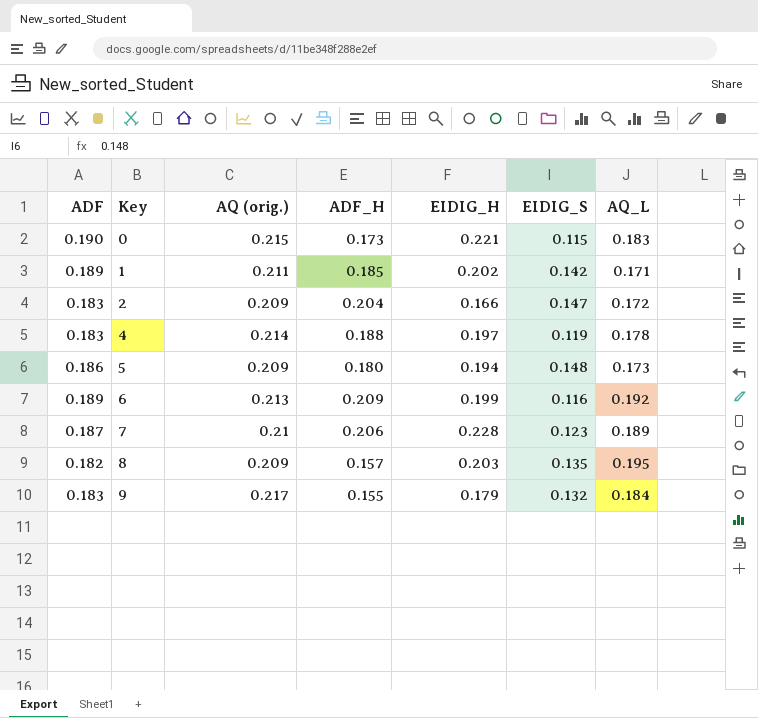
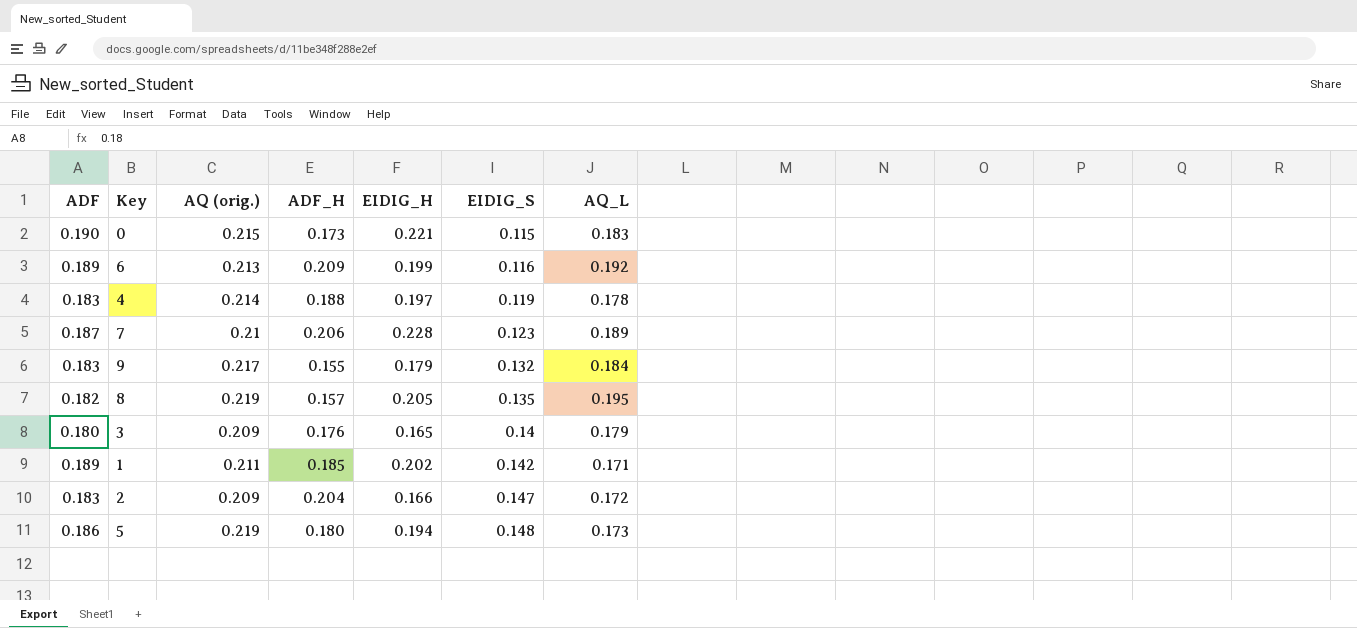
row order: Key ascending -> EIDIG_S ascending
8 | AQ (orig.): 0.209 -> 0.219
8 | EIDIG_H: 0.203 -> 0.205
row 3: none -> 0.180 | 0.209 | 0.176 | 0.165 | 0.14 | 0.179
5 | AQ (orig.): 0.209 -> 0.219

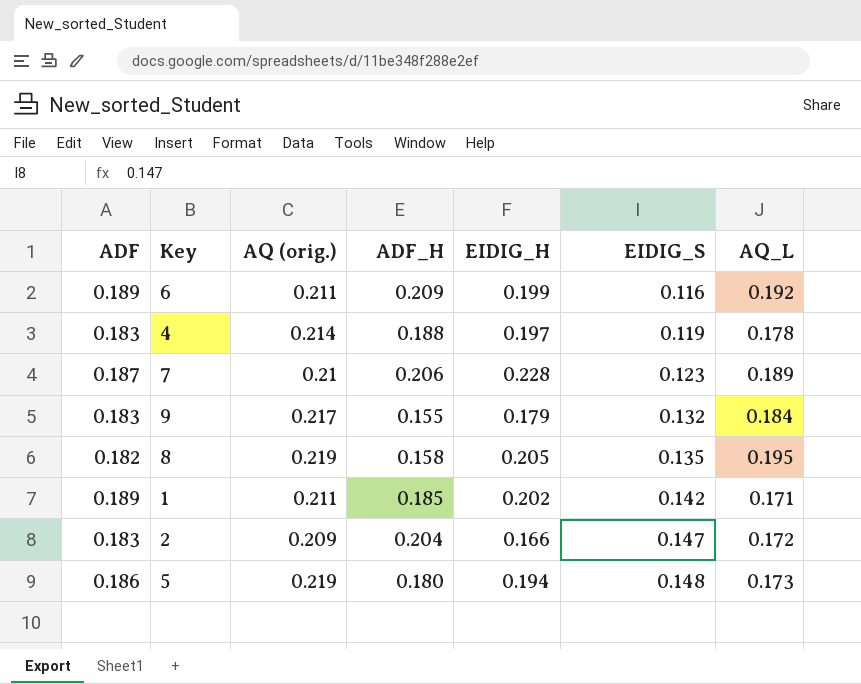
row 0: 0.190 | 0.215 | 0.173 | 0.221 | 0.115 | 0.183 -> none
row 3: 0.180 | 0.209 | 0.176 | 0.165 | 0.14 | 0.179 -> none
6 | AQ (orig.): 0.213 -> 0.211
8 | ADF_H: 0.157 -> 0.158

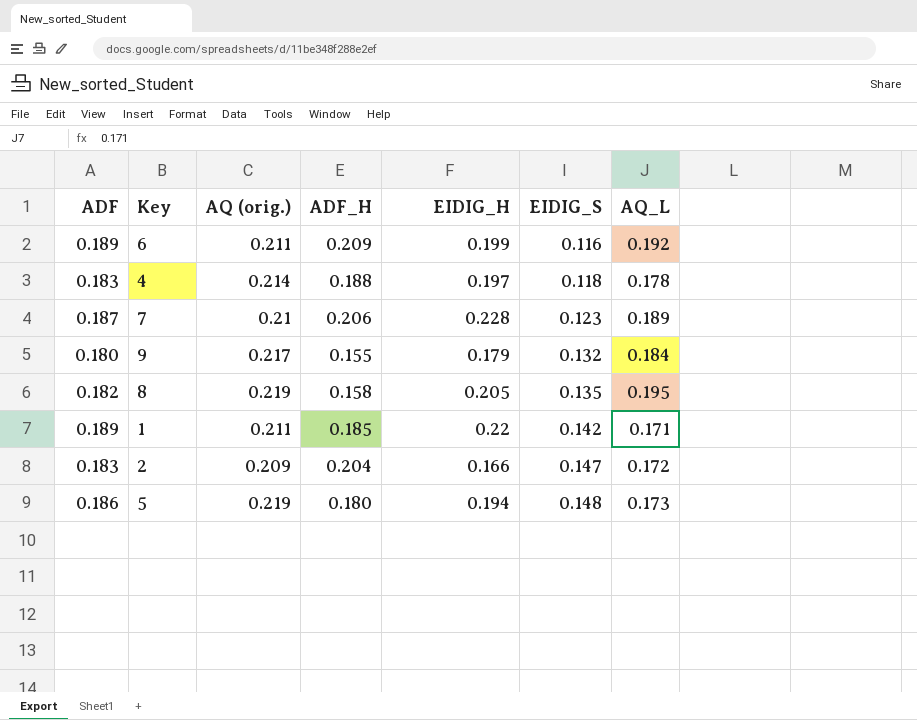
4 | EIDIG_S: 0.119 -> 0.118
9 | ADF: 0.183 -> 0.180
1 | EIDIG_H: 0.202 -> 0.22

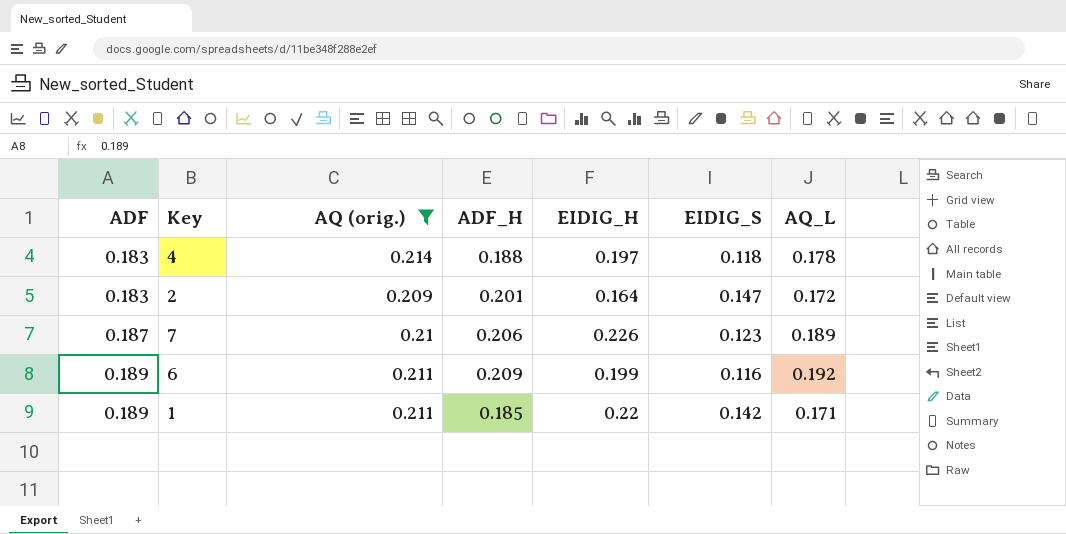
filter: none -> AQ (orig.) <= 0.214
row order: EIDIG_S ascending -> ADF ascending
2 | ADF_H: 0.204 -> 0.201
2 | EIDIG_H: 0.166 -> 0.164
7 | EIDIG_H: 0.228 -> 0.226

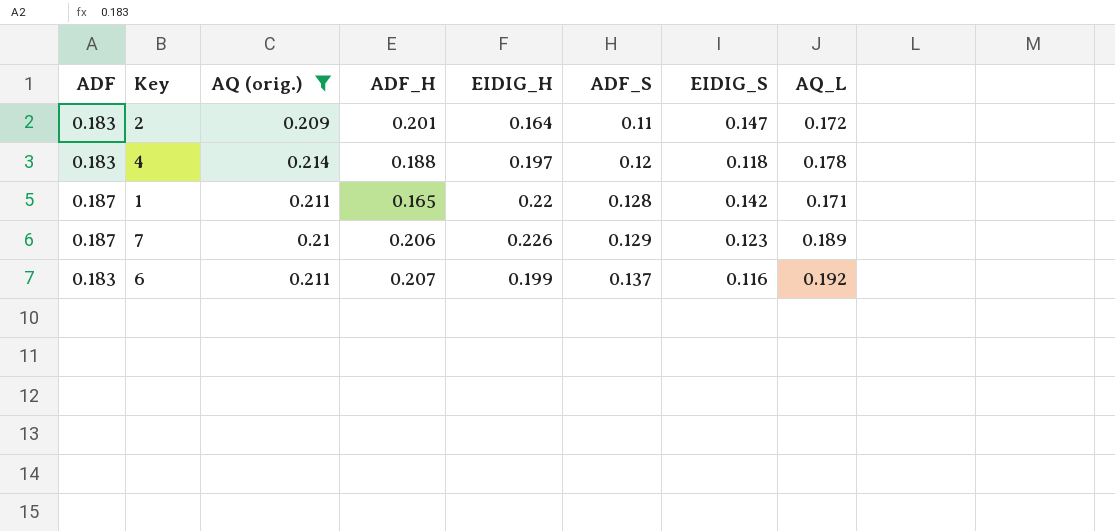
row order: ADF ascending -> ADF_S ascending
column ADF_S | position: none -> 6
1 | ADF: 0.189 -> 0.187
1 | ADF_H: 0.185 -> 0.165
6 | ADF: 0.189 -> 0.183
6 | ADF_H: 0.209 -> 0.207

